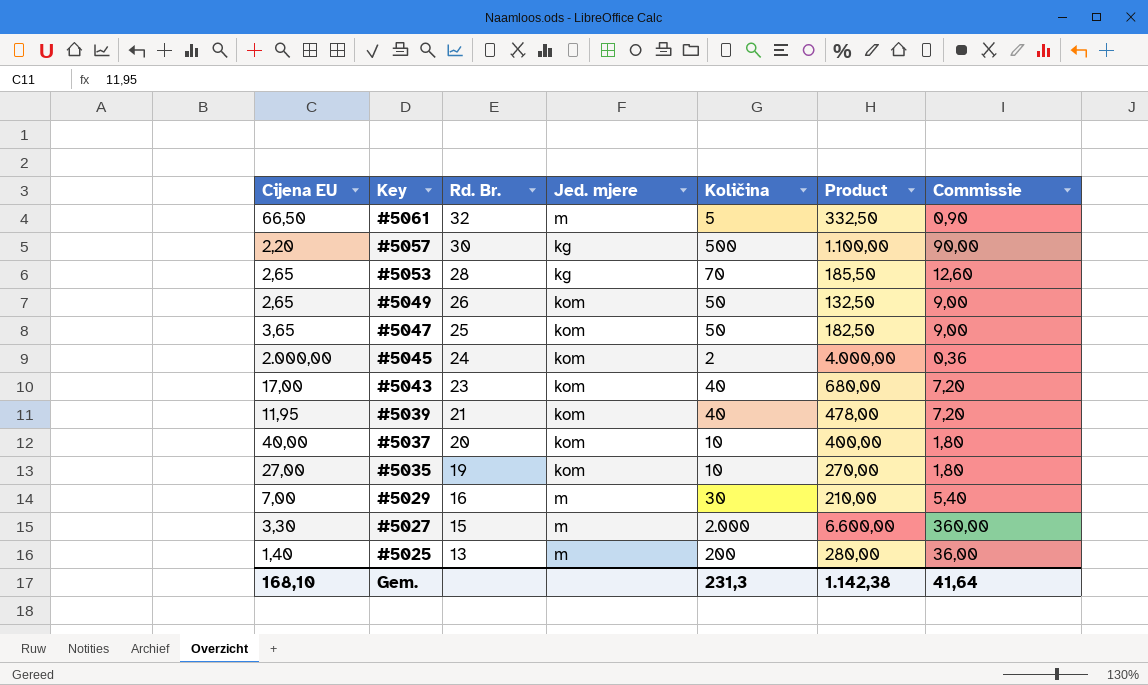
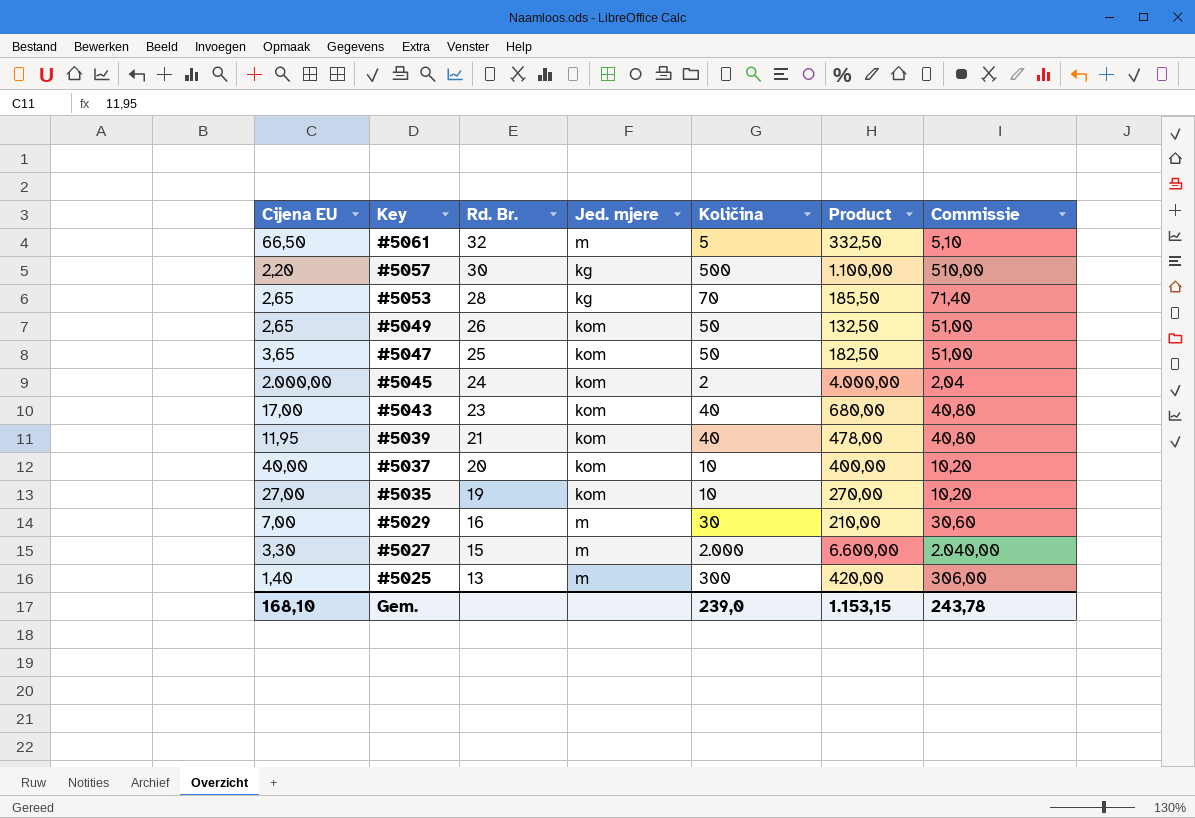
column Commissie | formula: [Količina] * 0,18 -> [Količina] * 1,02
#5025 | Količina: 200 -> 300
#5025 | Product: 280,00 -> 420,00
Gem. | Količina: 231,3 -> 239,0
Gem. | Product: 1.142,38 -> 1.153,15
Gem. | Commissie: 41,64 -> 243,78

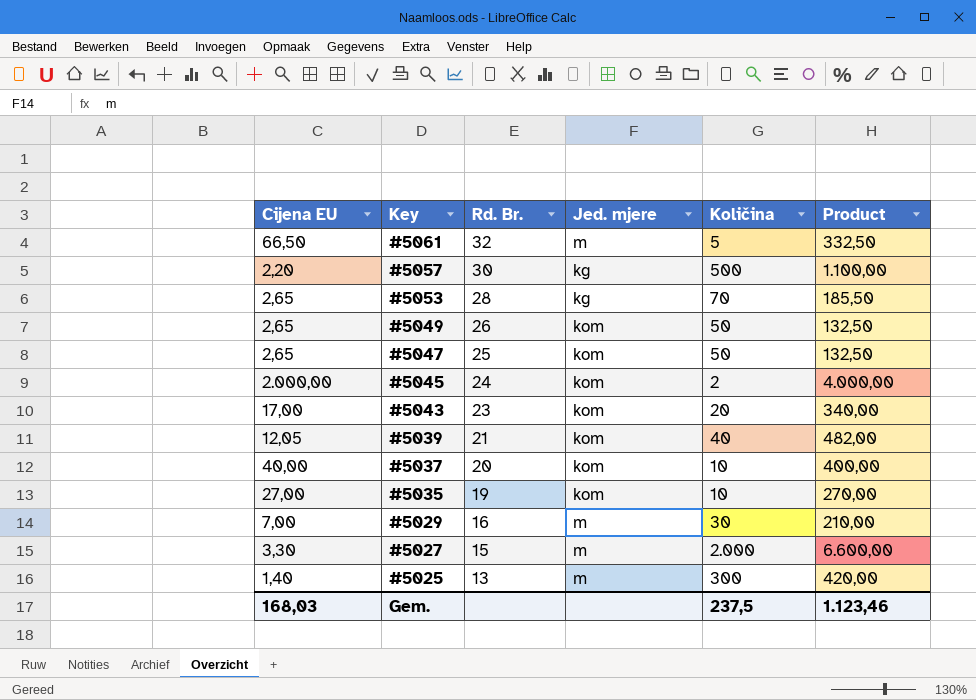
column Commissie | formula: [Količina] * 1,02 -> none
#5047 | Cijena EU: 3,65 -> 2,65
#5047 | Product: 182,50 -> 132,50
#5043 | Količina: 40 -> 20
#5043 | Product: 680,00 -> 340,00
#5039 | Cijena EU: 11,95 -> 12,05
#5039 | Product: 478,00 -> 482,00
Gem. | Cijena EU: 168,10 -> 168,03
Gem. | Količina: 239,0 -> 237,5
Gem. | Product: 1.153,15 -> 1.123,46

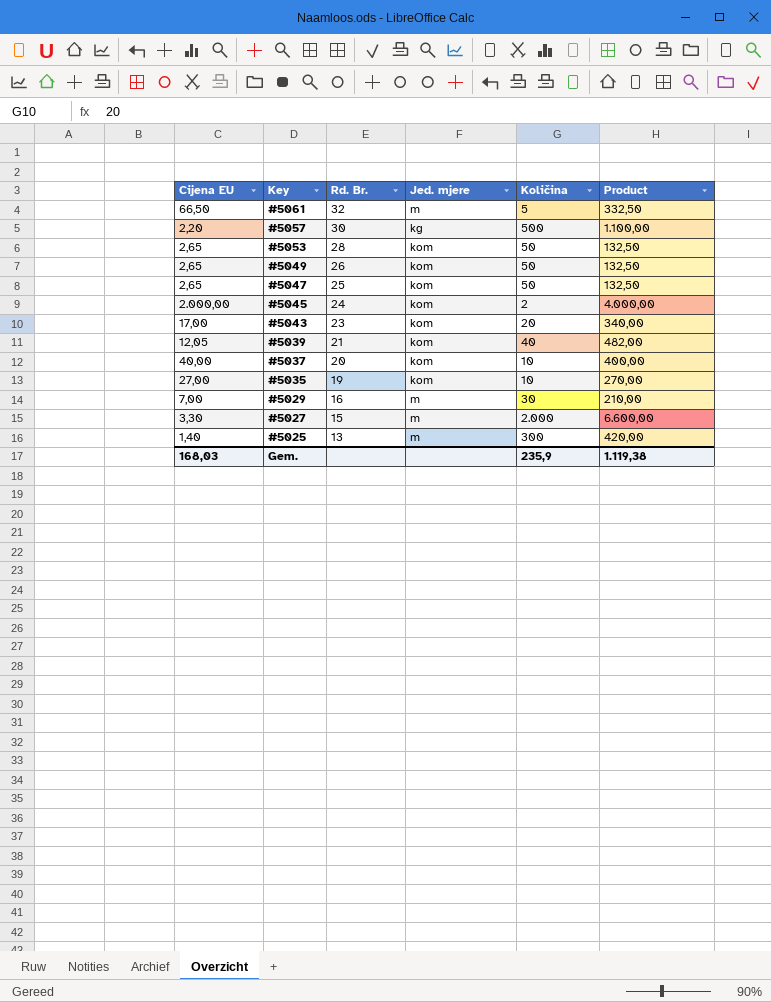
#5053 | Jed. mjere: kg -> kom
#5053 | Količina: 70 -> 50
#5053 | Product: 185,50 -> 132,50
Gem. | Količina: 237,5 -> 235,9
Gem. | Product: 1.123,46 -> 1.119,38

